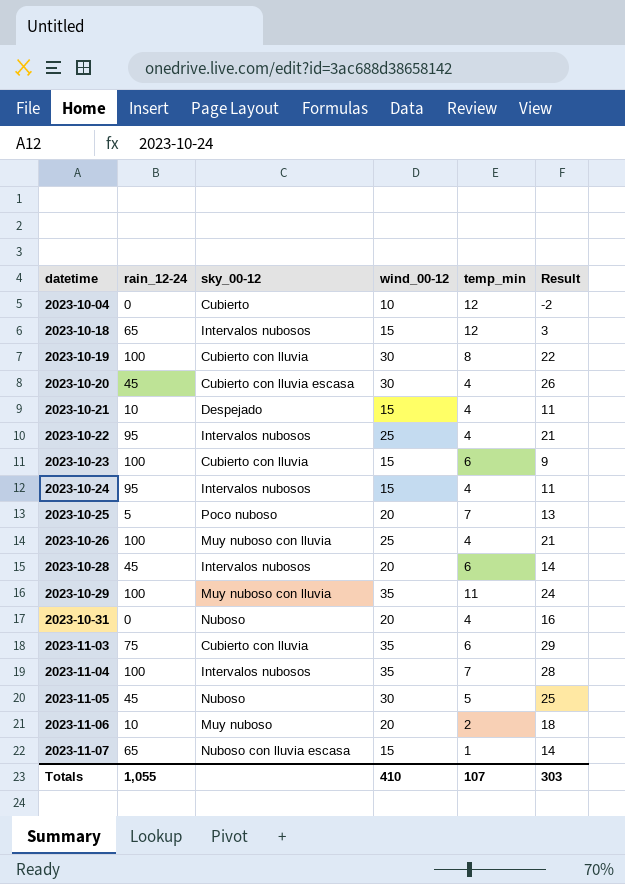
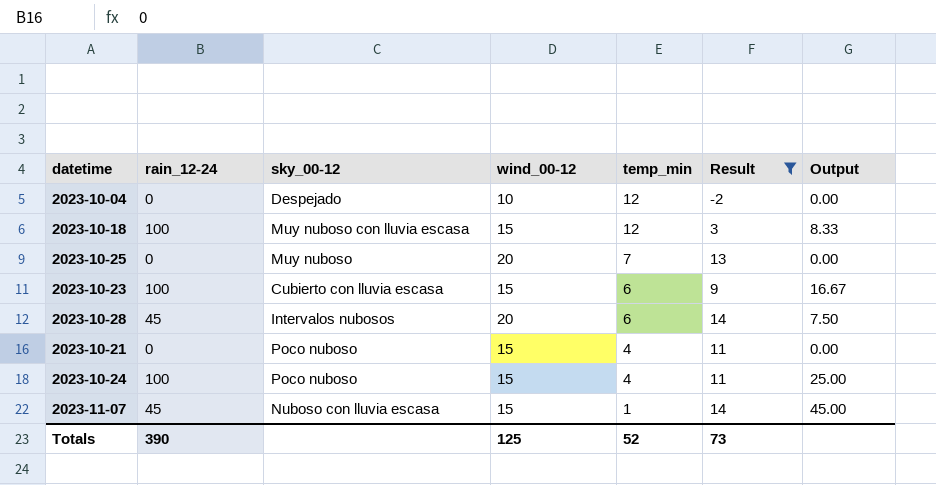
filter: none -> Result <= 14
row order: datetime ascending -> temp_min descending
column Output | formula: none -> [rain_12-24] / [temp_min]
2023-10-04 | sky_00-12: Cubierto -> Despejado
2023-10-18 | rain_12-24: 65 -> 100
2023-10-18 | sky_00-12: Intervalos nubosos -> Muy nuboso con lluvia escasa
2023-10-25 | rain_12-24: 5 -> 0
2023-10-25 | sky_00-12: Poco nuboso -> Muy nuboso
2023-10-23 | sky_00-12: Cubierto con lluvia -> Cubierto con lluvia escasa
2023-10-21 | rain_12-24: 10 -> 0
2023-10-21 | sky_00-12: Despejado -> Poco nuboso
2023-10-24 | rain_12-24: 95 -> 100
2023-10-24 | sky_00-12: Intervalos nubosos -> Poco nuboso
2023-11-07 | rain_12-24: 65 -> 45
Totals | rain_12-24: 1,055 -> 390
Totals | wind_00-12: 410 -> 125
Totals | temp_min: 107 -> 52
Totals | Result: 303 -> 73

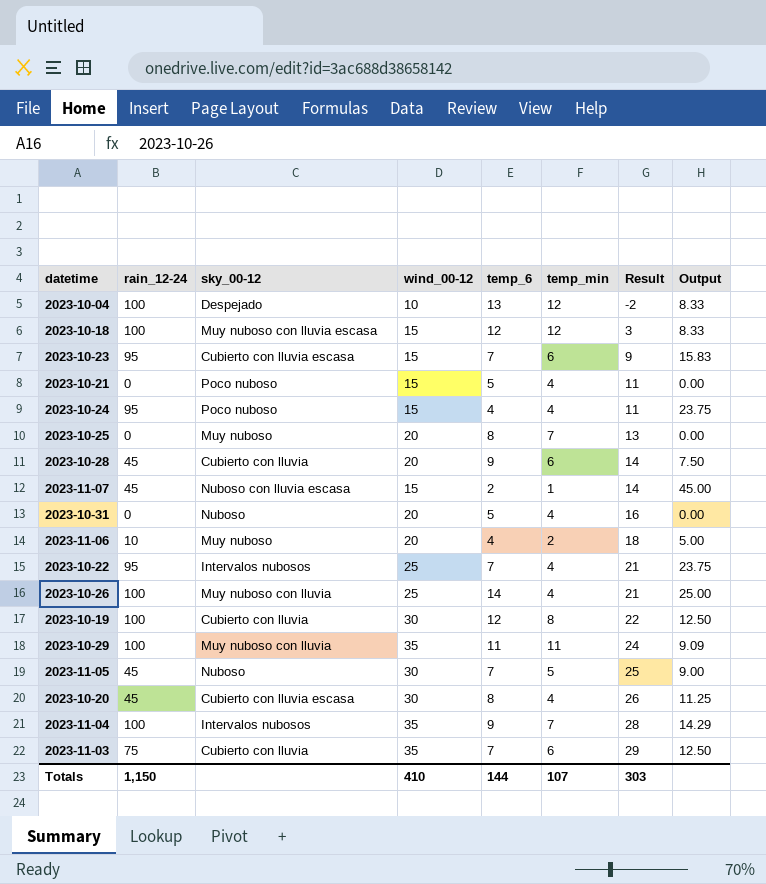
filter: Result <= 14 -> none
row order: temp_min descending -> Result ascending
column temp_6 | position: none -> 5
2023-10-04 | rain_12-24: 0 -> 100
2023-10-04 | Output: 0.00 -> 8.33
2023-10-23 | rain_12-24: 100 -> 95
2023-10-23 | Output: 16.67 -> 15.83
2023-10-24 | rain_12-24: 100 -> 95
2023-10-24 | Output: 25.00 -> 23.75
2023-10-28 | sky_00-12: Intervalos nubosos -> Cubierto con lluvia
Totals | rain_12-24: 390 -> 1,150
Totals | wind_00-12: 125 -> 410
Totals | temp_min: 52 -> 107
Totals | Result: 73 -> 303

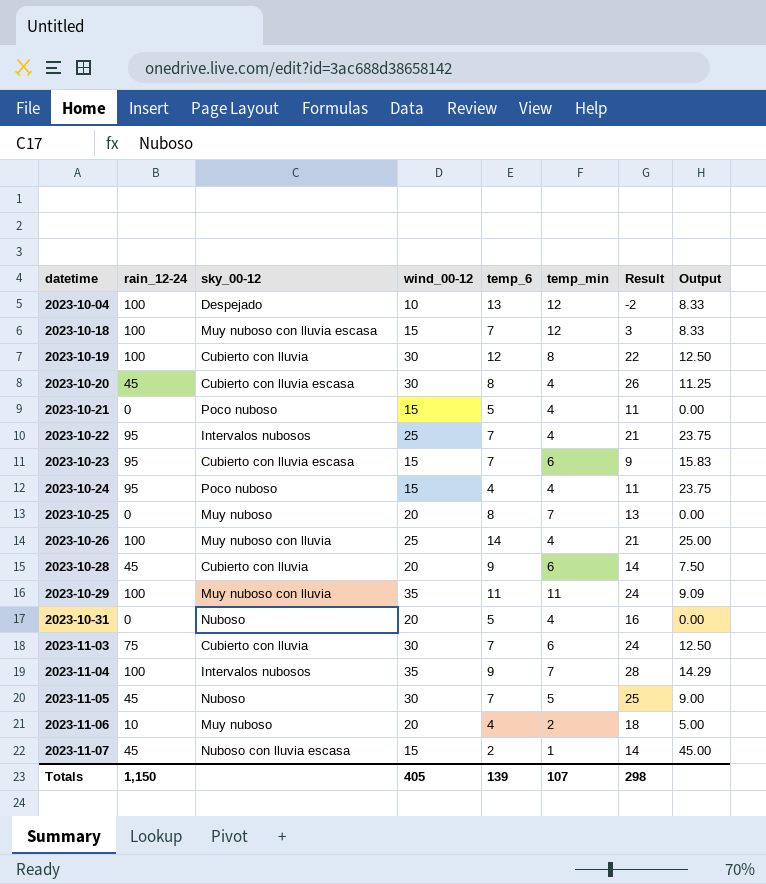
row order: Result ascending -> datetime ascending
2023-10-18 | temp_6: 12 -> 7
2023-11-03 | wind_00-12: 35 -> 30
2023-11-03 | Result: 29 -> 24
Totals | wind_00-12: 410 -> 405
Totals | temp_6: 144 -> 139
Totals | Result: 303 -> 298

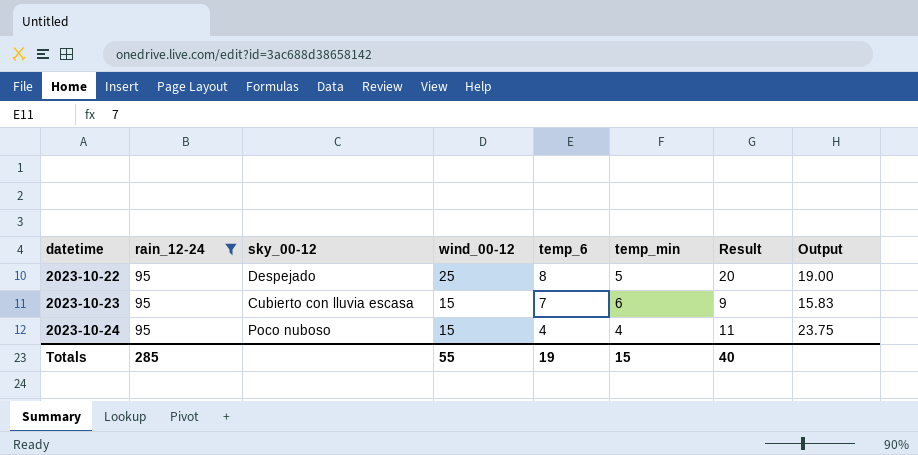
filter: none -> rain_12-24 = 95
2023-10-22 | sky_00-12: Intervalos nubosos -> Despejado
2023-10-22 | temp_6: 7 -> 8
2023-10-22 | temp_min: 4 -> 5
2023-10-22 | Result: 21 -> 20
2023-10-22 | Output: 23.75 -> 19.00
Totals | rain_12-24: 1,150 -> 285
Totals | wind_00-12: 405 -> 55
Totals | temp_6: 139 -> 19
Totals | temp_min: 107 -> 15
Totals | Result: 298 -> 40

